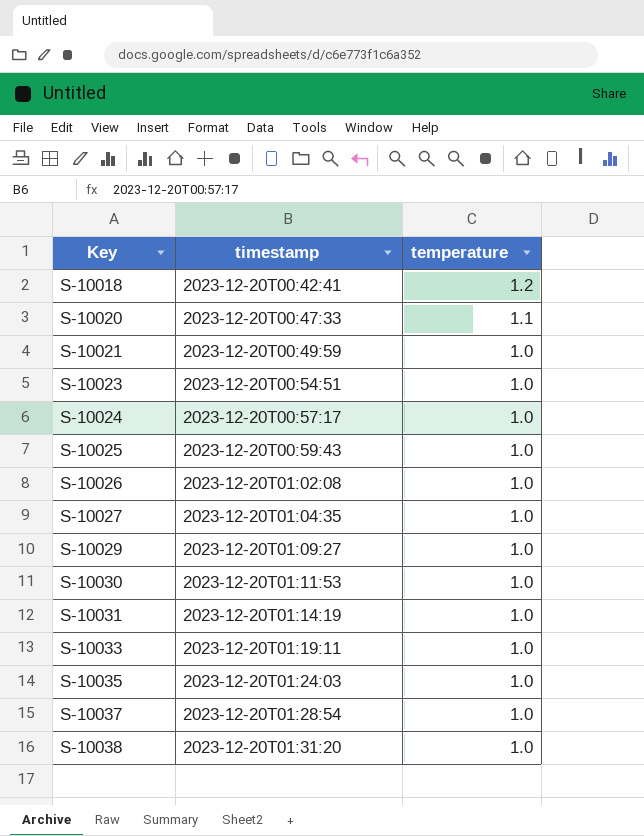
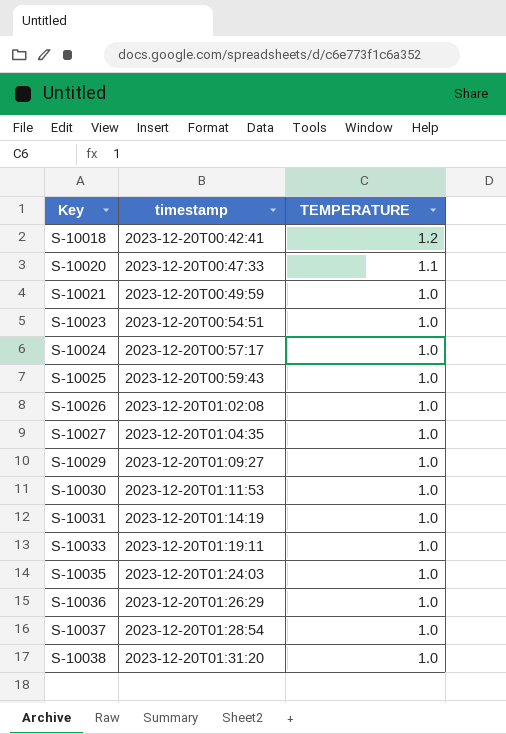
column name: temperature -> TEMPERATURE
row S-10036: none -> 2023-12-20T01:26:29 | 1.0

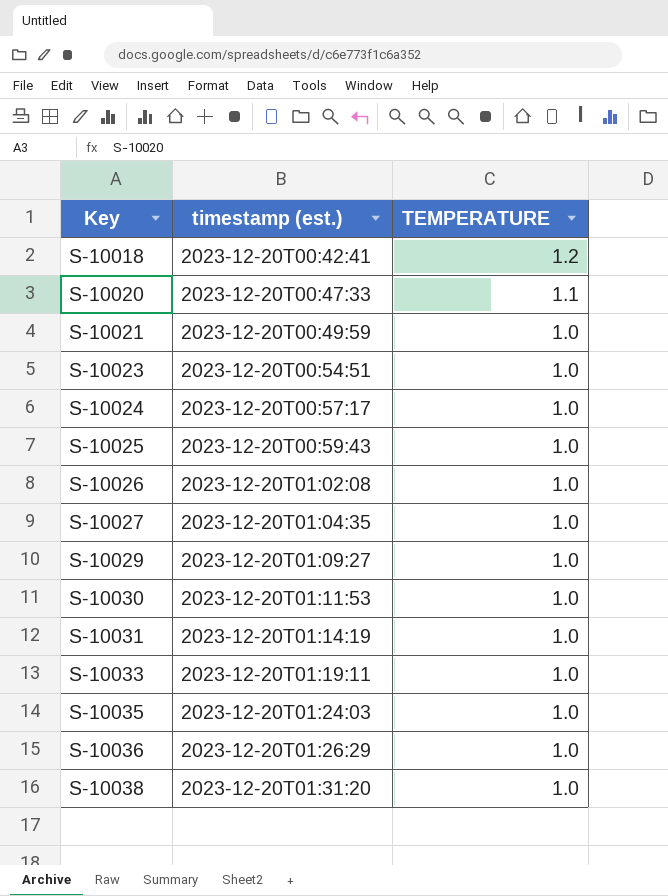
column name: timestamp -> timestamp (est.)
row S-10037: 2023-12-20T01:28:54 | 1.0 -> none

